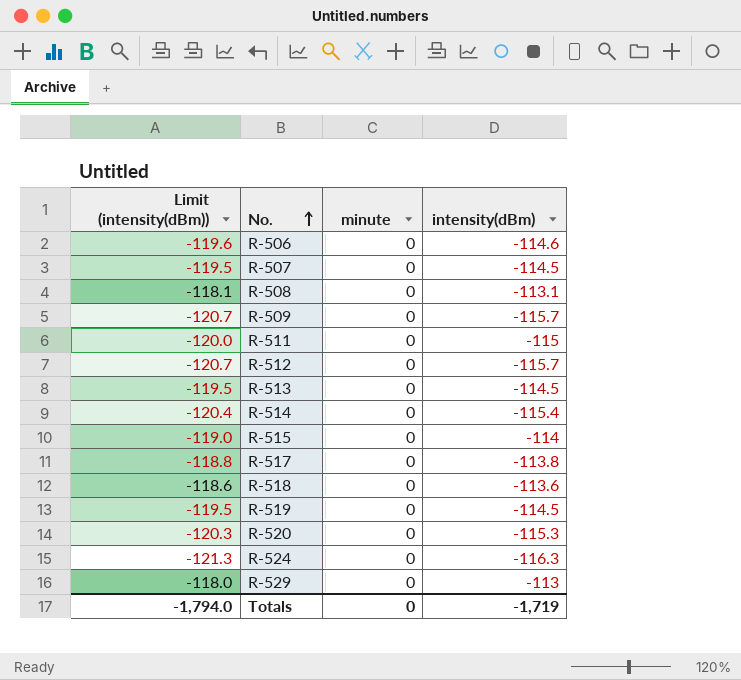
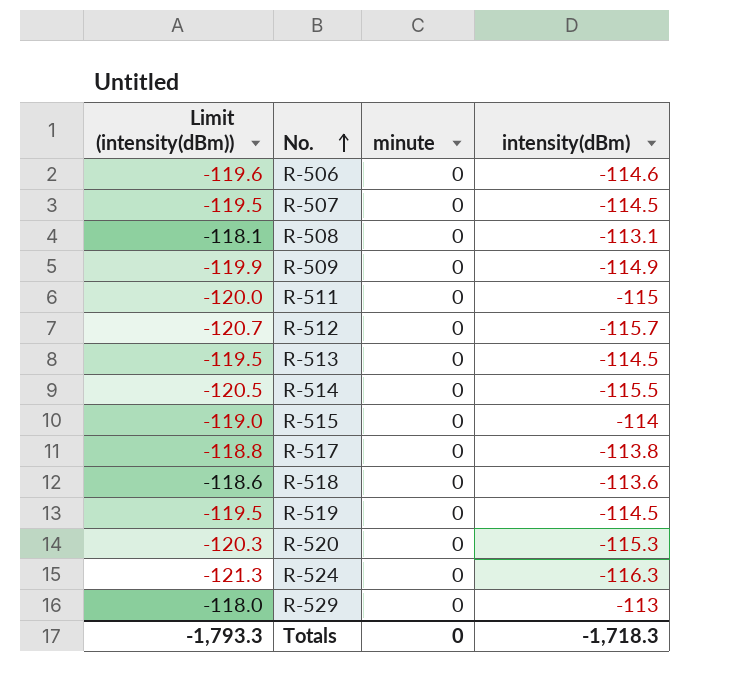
R-509 | Limit (intensity(dBm)): -120.7 -> -119.9
R-509 | intensity(dBm): -115.7 -> -114.9
R-514 | Limit (intensity(dBm)): -120.4 -> -120.5
R-514 | intensity(dBm): -115.4 -> -115.5
Totals | Limit (intensity(dBm)): -1,794.0 -> -1,793.3
Totals | intensity(dBm): -1,719 -> -1,718.3

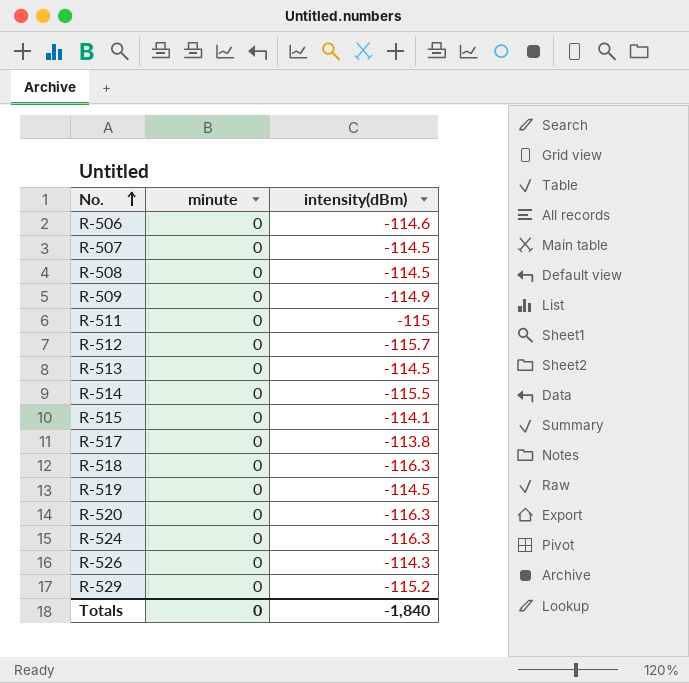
column Limit (intensity(dBm)) | formula: [intensity(dBm)] - 5 -> none
R-508 | intensity(dBm): -113.1 -> -114.5
R-515 | intensity(dBm): -114 -> -114.1
R-518 | intensity(dBm): -113.6 -> -116.3
R-520 | intensity(dBm): -115.3 -> -116.3
row R-526: none -> 0 | -114.3
R-529 | intensity(dBm): -113 -> -115.2
Totals | intensity(dBm): -1,718.3 -> -1,840

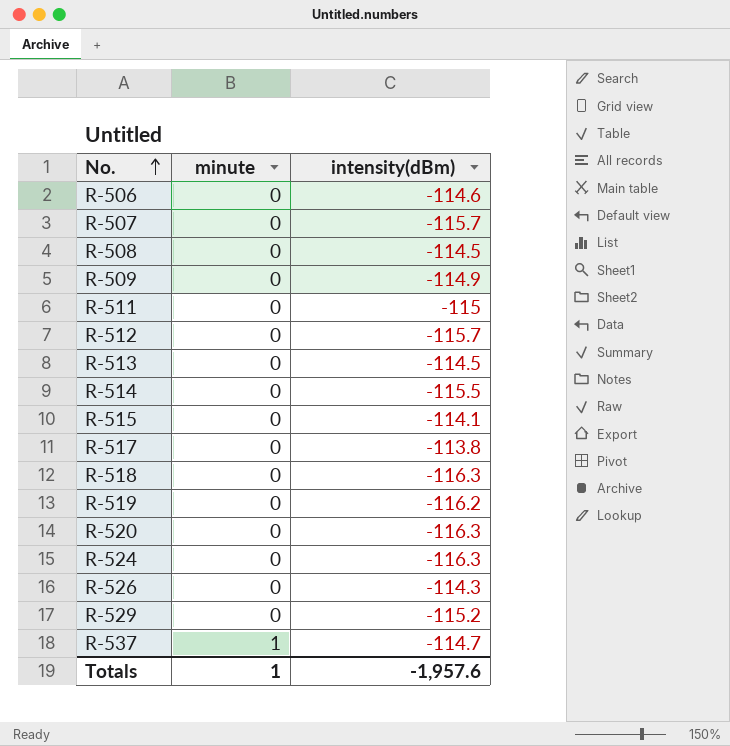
R-507 | intensity(dBm): -114.5 -> -115.7
R-519 | intensity(dBm): -114.5 -> -116.2
row R-537: none -> 1 | -114.7
Totals | minute: 0 -> 1
Totals | intensity(dBm): -1,840 -> -1,957.6

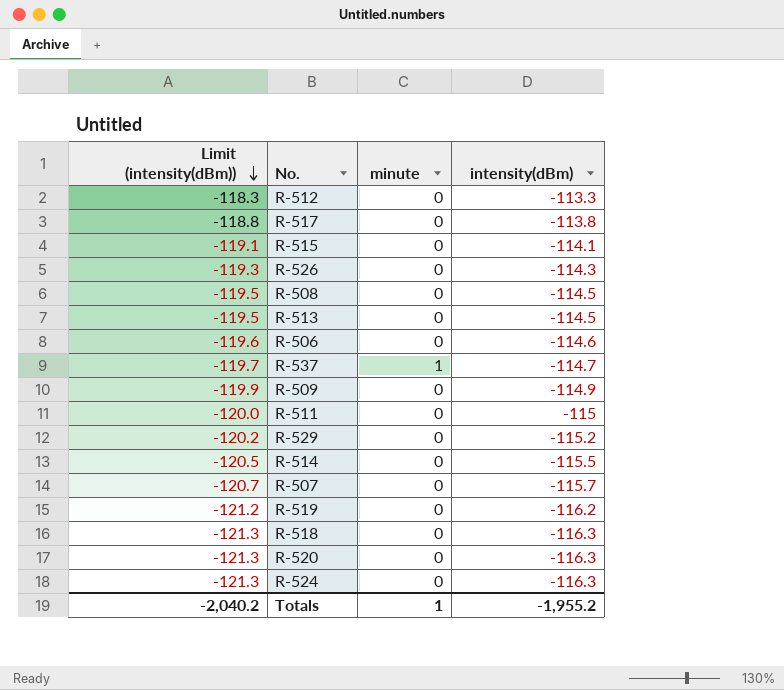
row order: No. ascending -> Limit (intensity(dBm)) descending
column Limit (intensity(dBm)) | formula: none -> [intensity(dBm)] - 5
R-512 | intensity(dBm): -115.7 -> -113.3
Totals | intensity(dBm): -1,957.6 -> -1,955.2

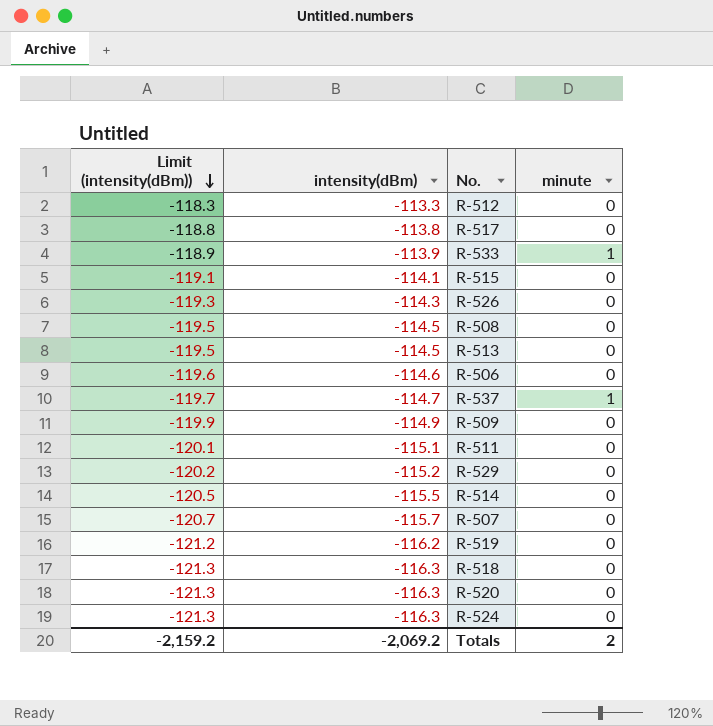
column intensity(dBm) | position: 4 -> 2
row R-533: none -> -118.9 | -113.9 | 1
R-511 | Limit (intensity(dBm)): -120.0 -> -120.1
R-511 | intensity(dBm): -115 -> -115.1
Totals | Limit (intensity(dBm)): -2,040.2 -> -2,159.2
Totals | intensity(dBm): -1,955.2 -> -2,069.2
Totals | minute: 1 -> 2

